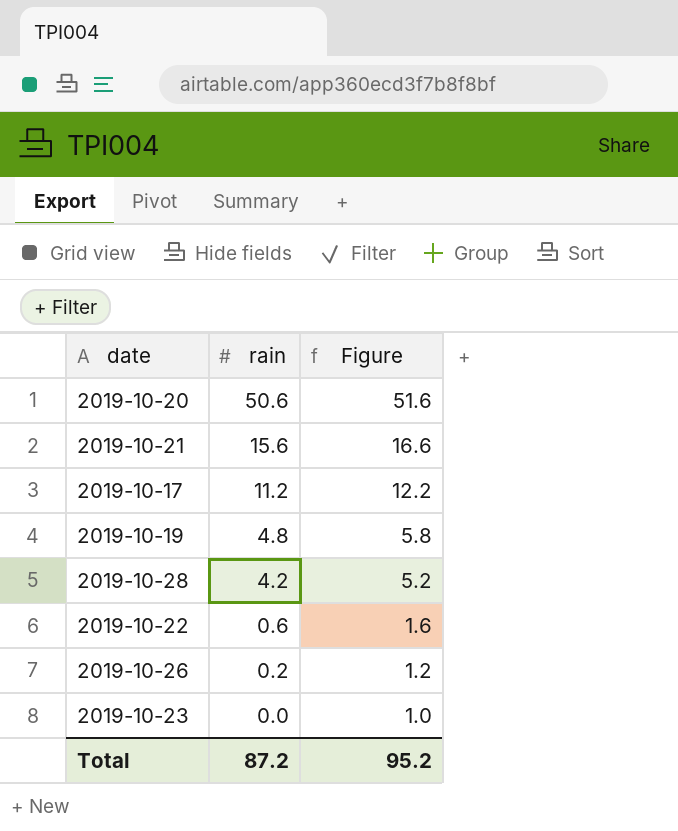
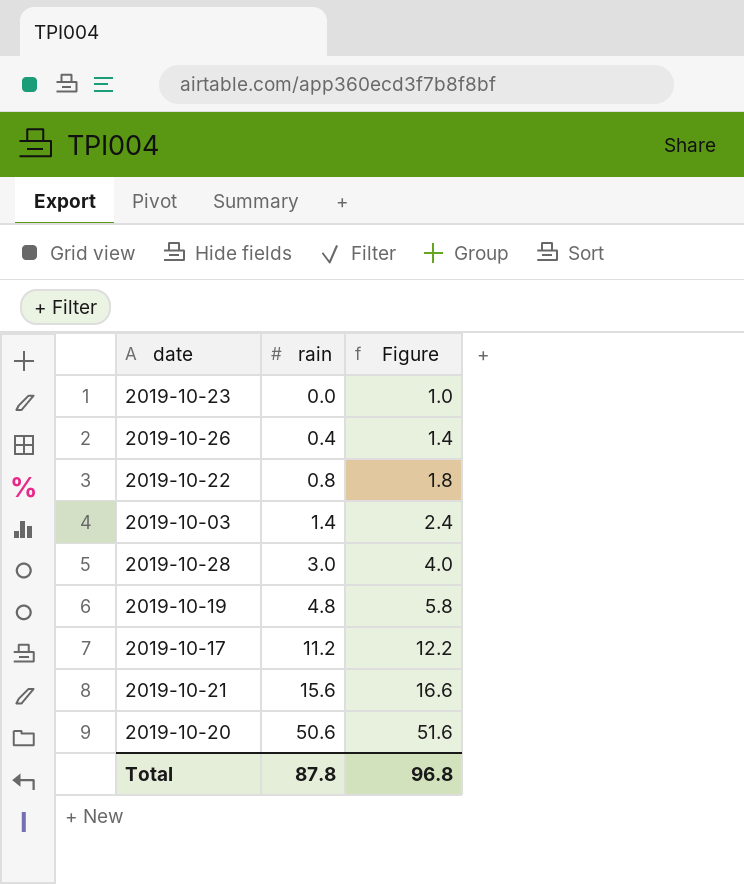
row order: rain descending -> rain ascending
2019-10-26 | rain: 0.2 -> 0.4
2019-10-26 | Figure: 1.2 -> 1.4
2019-10-22 | rain: 0.6 -> 0.8
2019-10-22 | Figure: 1.6 -> 1.8
row 2019-10-03: none -> 1.4 | 2.4
2019-10-28 | rain: 4.2 -> 3.0
2019-10-28 | Figure: 5.2 -> 4.0
Total | rain: 87.2 -> 87.8
Total | Figure: 95.2 -> 96.8

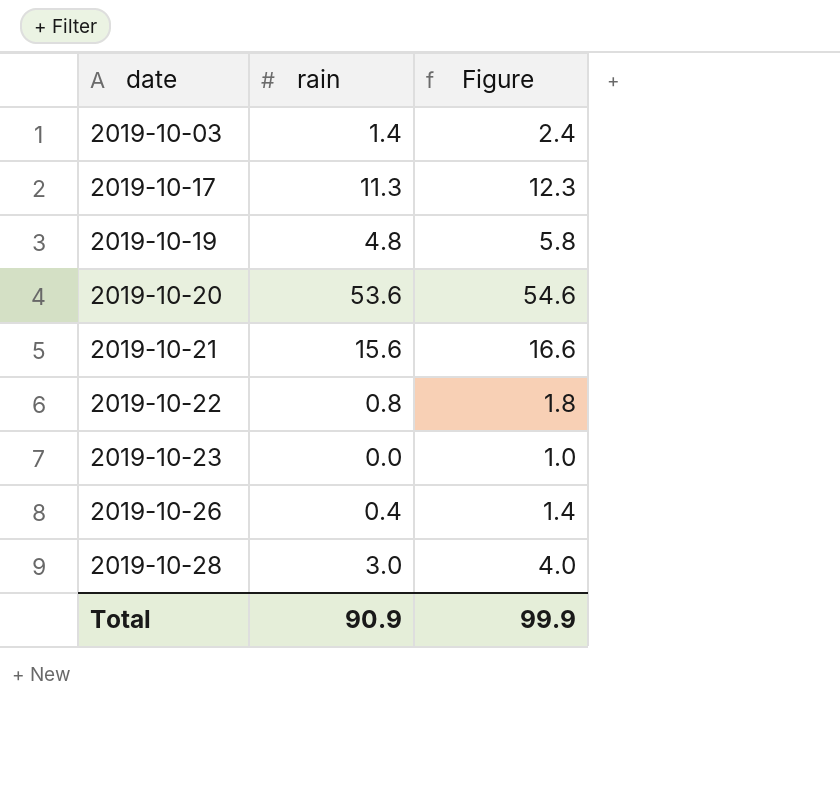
row order: rain ascending -> date ascending
2019-10-17 | rain: 11.2 -> 11.3
2019-10-17 | Figure: 12.2 -> 12.3
2019-10-20 | rain: 50.6 -> 53.6
2019-10-20 | Figure: 51.6 -> 54.6
Total | rain: 87.8 -> 90.9
Total | Figure: 96.8 -> 99.9

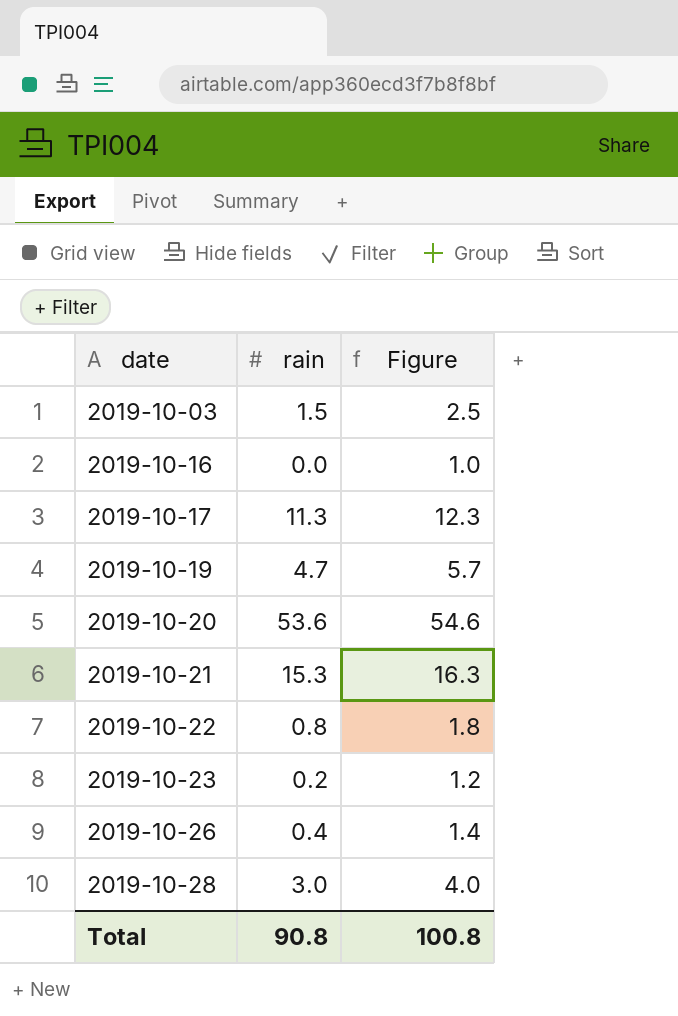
2019-10-03 | rain: 1.4 -> 1.5
2019-10-03 | Figure: 2.4 -> 2.5
row 2019-10-16: none -> 0.0 | 1.0
2019-10-19 | rain: 4.8 -> 4.7
2019-10-19 | Figure: 5.8 -> 5.7
2019-10-21 | rain: 15.6 -> 15.3
2019-10-21 | Figure: 16.6 -> 16.3
2019-10-23 | rain: 0.0 -> 0.2
2019-10-23 | Figure: 1.0 -> 1.2
Total | rain: 90.9 -> 90.8
Total | Figure: 99.9 -> 100.8

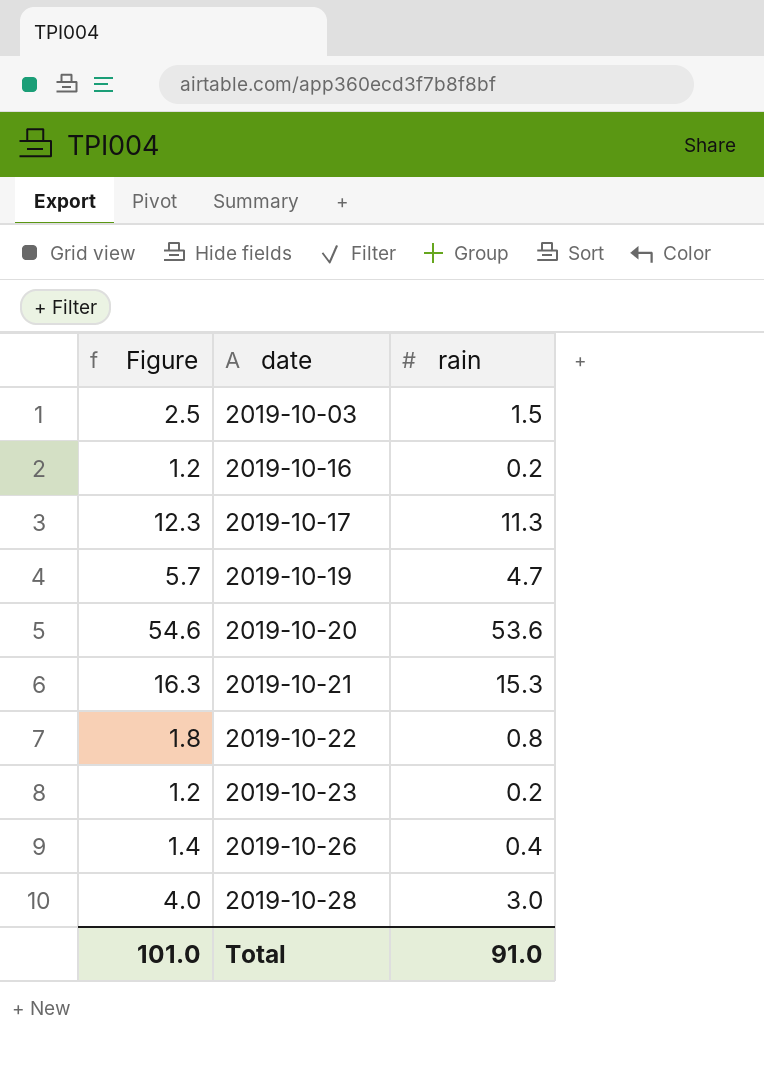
column Figure | position: 3 -> 1
2019-10-16 | Figure: 1.0 -> 1.2
2019-10-16 | rain: 0.0 -> 0.2
Total | Figure: 100.8 -> 101.0
Total | rain: 90.8 -> 91.0

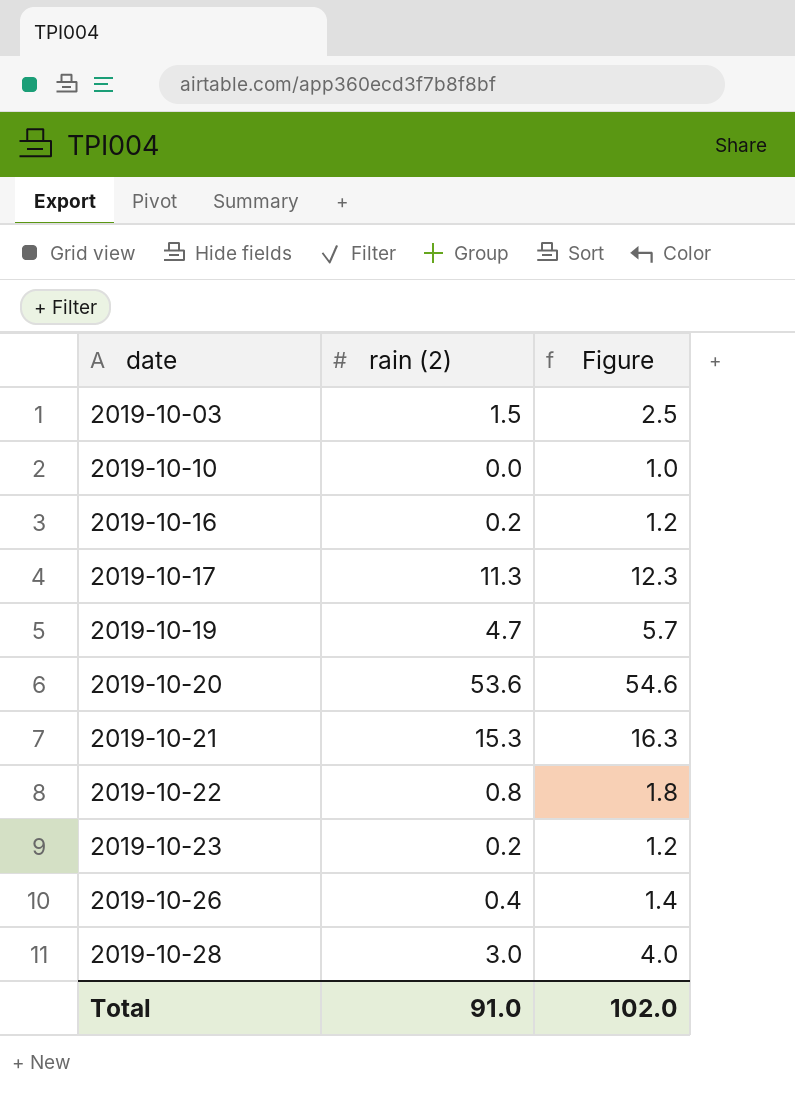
column name: rain -> rain (2)
column Figure | position: 1 -> 3
row 2019-10-10: none -> 0.0 | 1.0
Total | Figure: 101.0 -> 102.0

